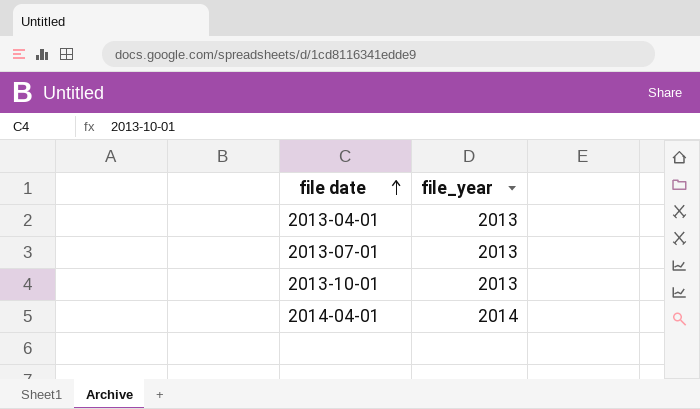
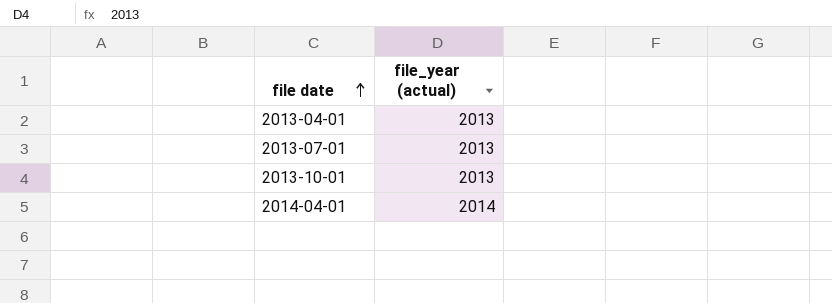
column name: file_year -> file_year (actual)

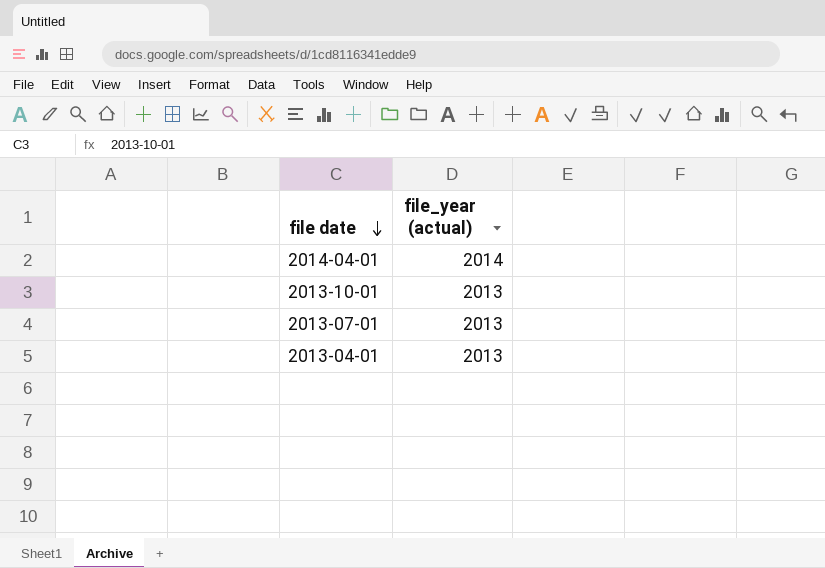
row order: file date ascending -> file date descending

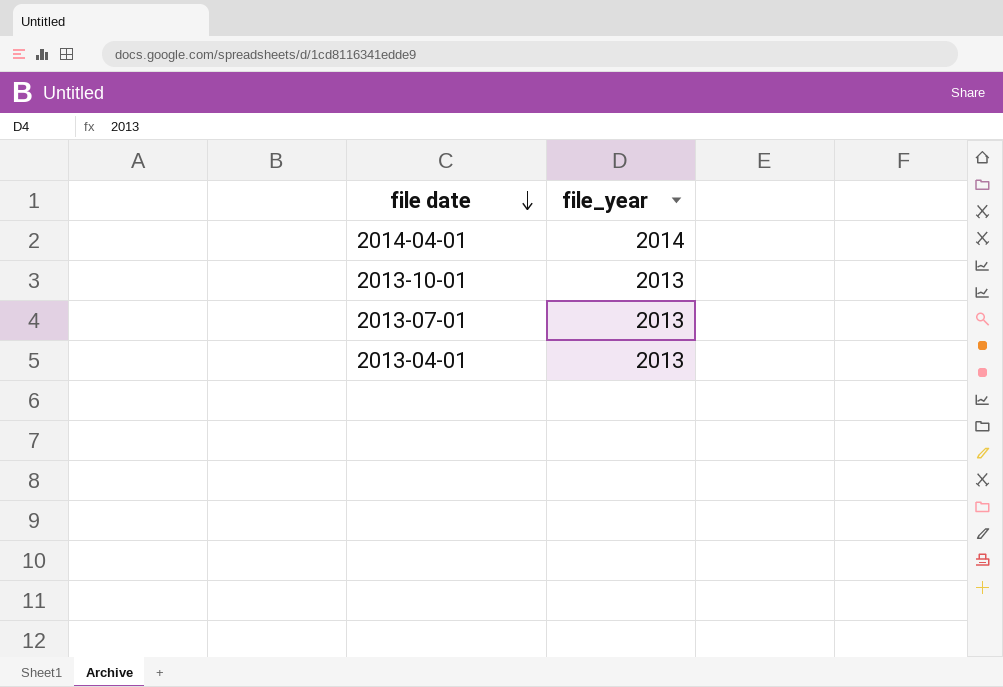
column name: file_year (actual) -> file_year

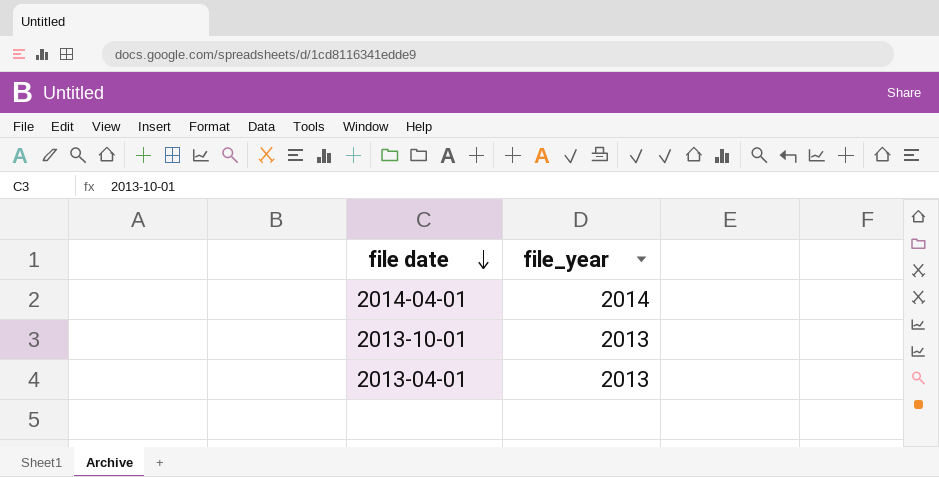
row 2013-07-01: 2013 -> none

